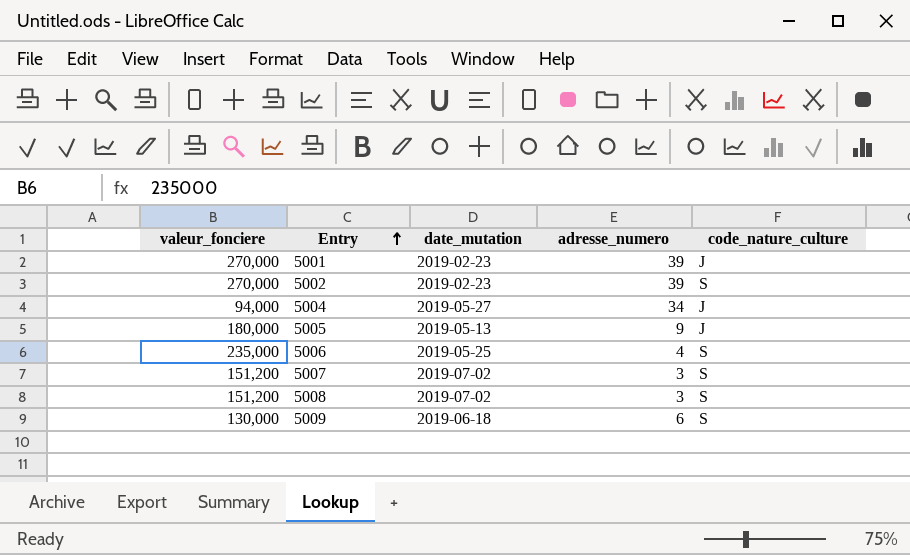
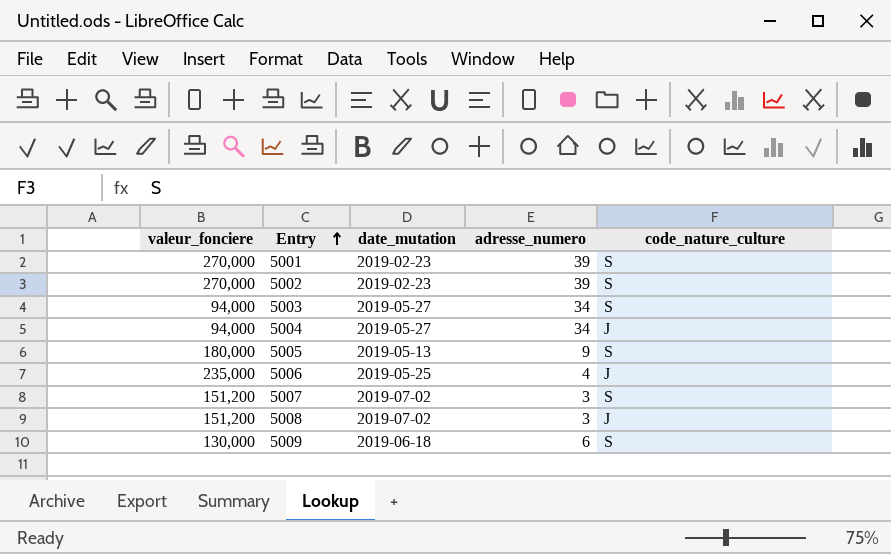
5001 | code_nature_culture: J -> S
row 5003: none -> 94,000 | 2019-05-27 | 34 | S
5005 | code_nature_culture: J -> S
5006 | code_nature_culture: S -> J
5008 | code_nature_culture: S -> J

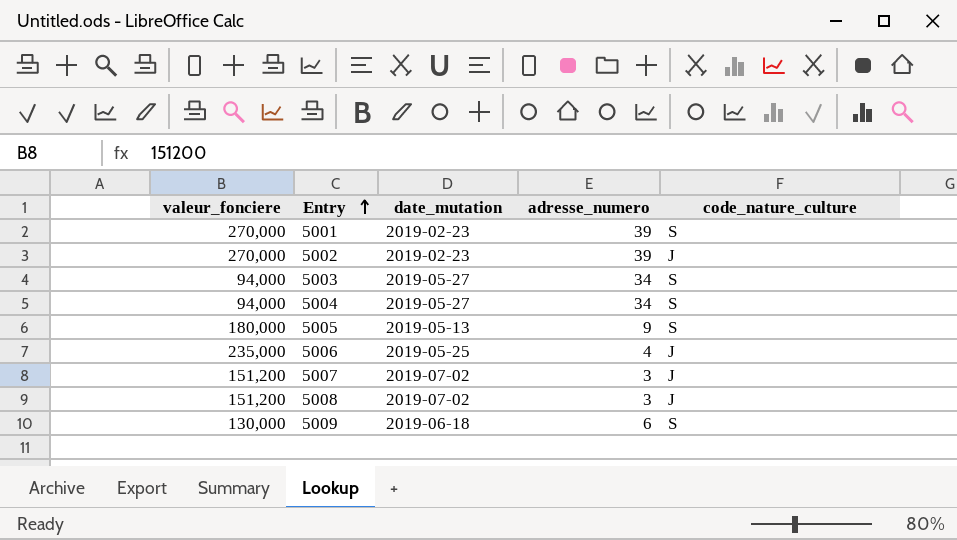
5002 | code_nature_culture: S -> J
5004 | code_nature_culture: J -> S
5007 | code_nature_culture: S -> J

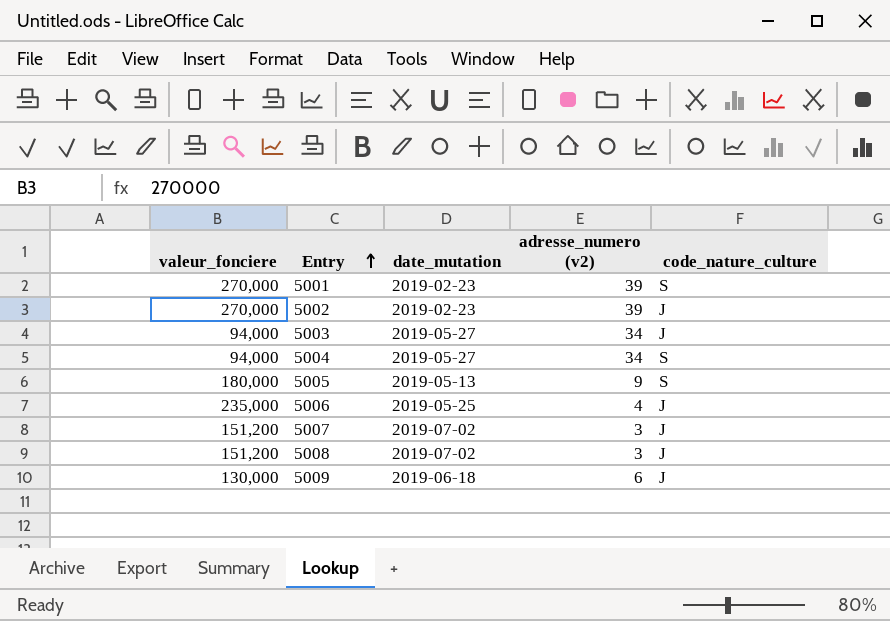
column name: adresse_numero -> adresse_numero (v2)
5003 | code_nature_culture: S -> J
5009 | code_nature_culture: S -> J

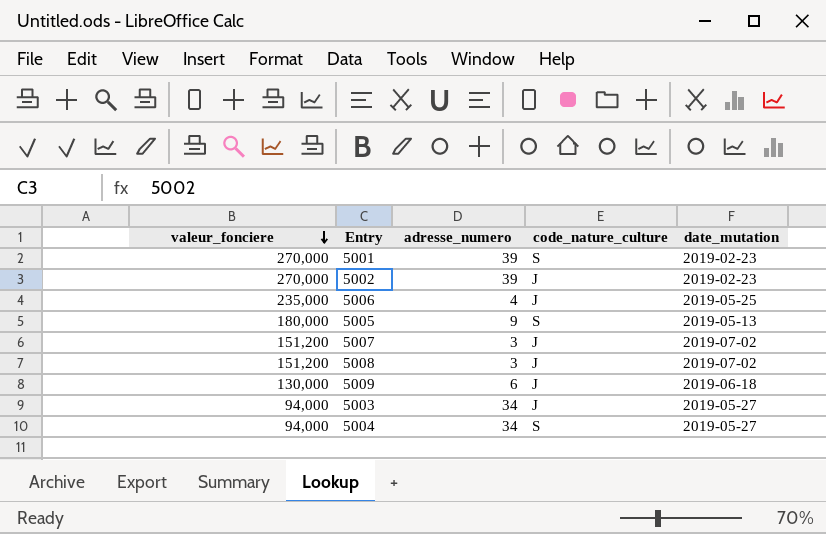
row order: Entry ascending -> valeur_fonciere descending
column name: adresse_numero (v2) -> adresse_numero
column date_mutation | position: 3 -> 5

